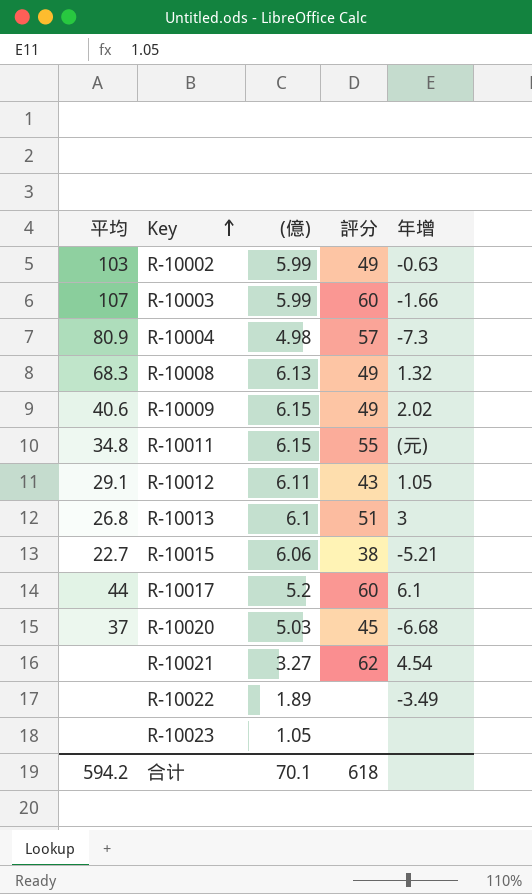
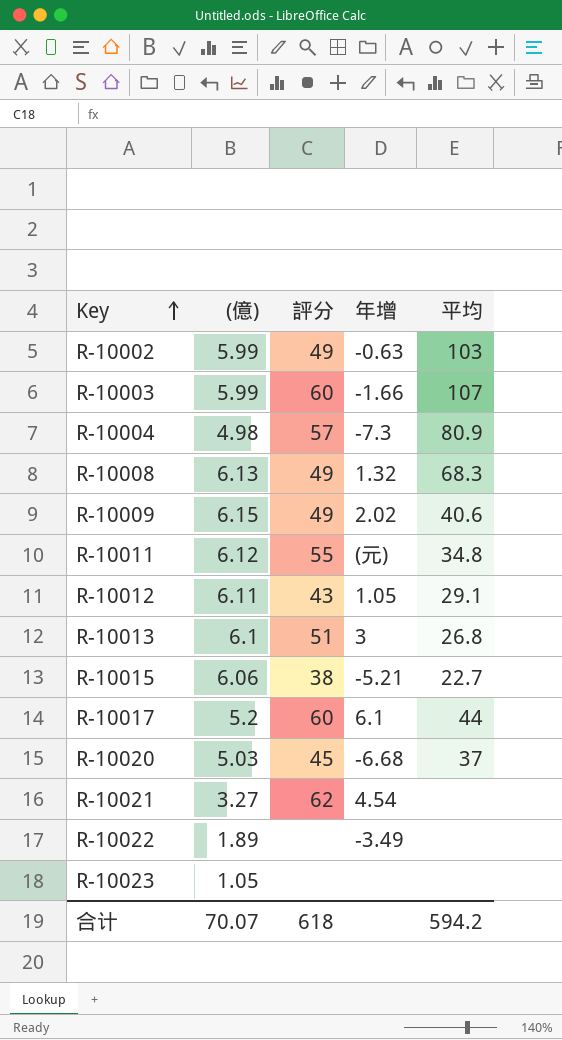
column 平均 | position: 1 -> 5
R-10011 | (億): 6.15 -> 6.12
合计 | (億): 70.1 -> 70.07

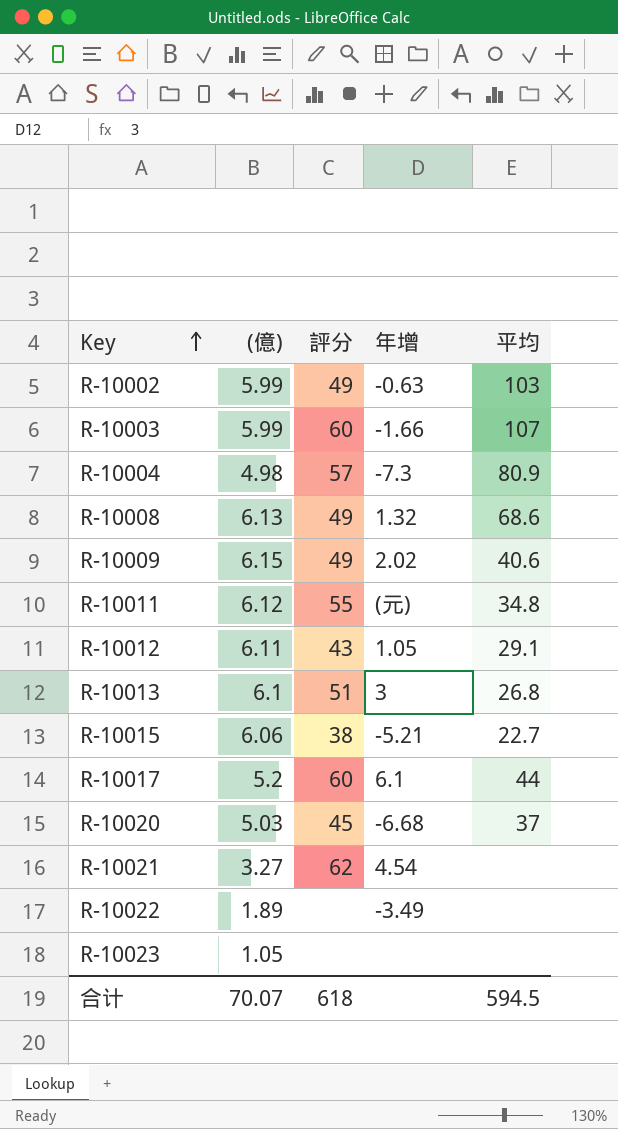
R-10008 | 平均: 68.3 -> 68.6
合计 | 平均: 594.2 -> 594.5

